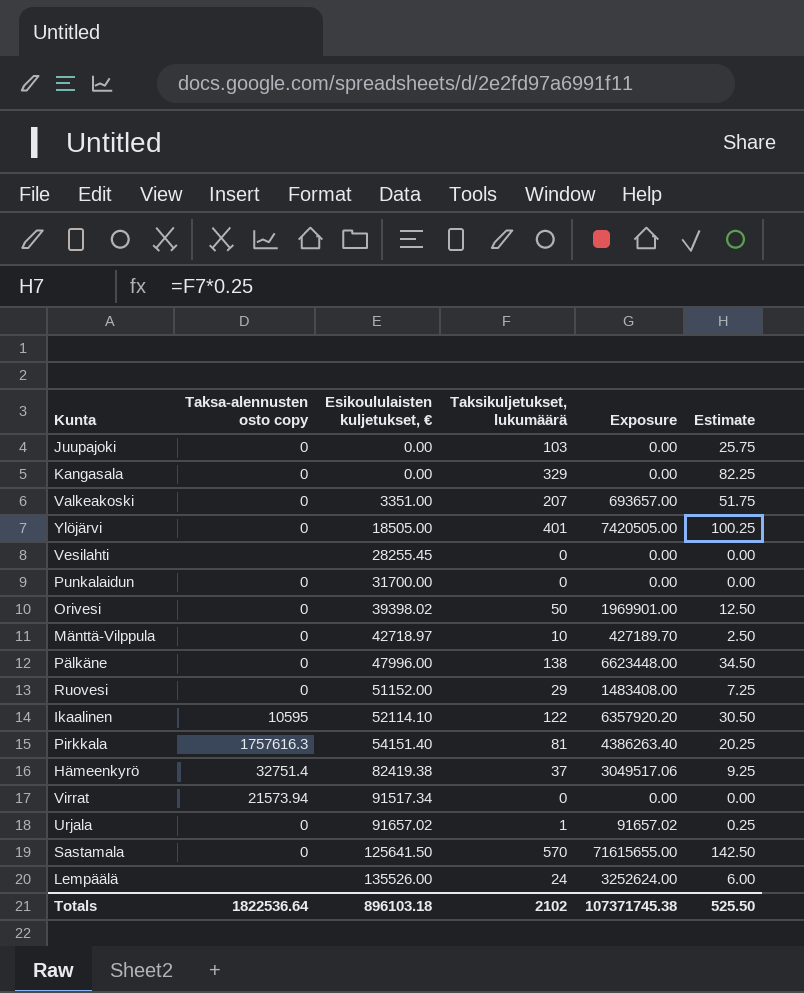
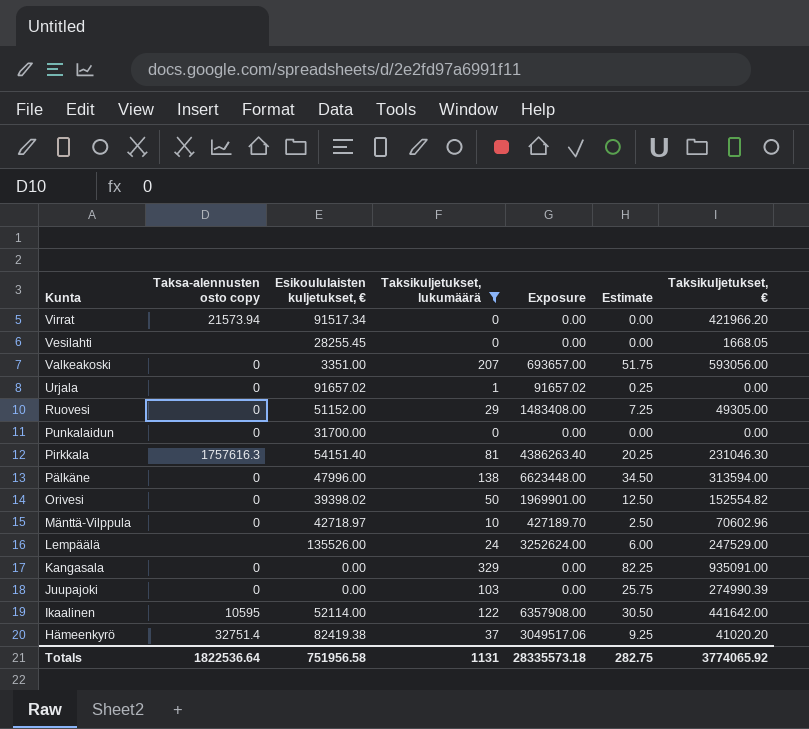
filter: none -> Taksikuljetukset, lukumäärä <= 329
row order: Esikoululaisten kuljetukset, € ascending -> Kunta descending
column Taksikuljetukset, € | position: none -> 7
Ikaalinen | Esikoululaisten kuljetukset, €: 52114.10 -> 52114.00
Ikaalinen | Exposure: 6357920.20 -> 6357908.00
Totals | Esikoululaisten kuljetukset, €: 896103.18 -> 751956.58
Totals | Taksikuljetukset, lukumäärä: 2102 -> 1131
Totals | Exposure: 107371745.38 -> 28335573.18
Totals | Estimate: 525.50 -> 282.75

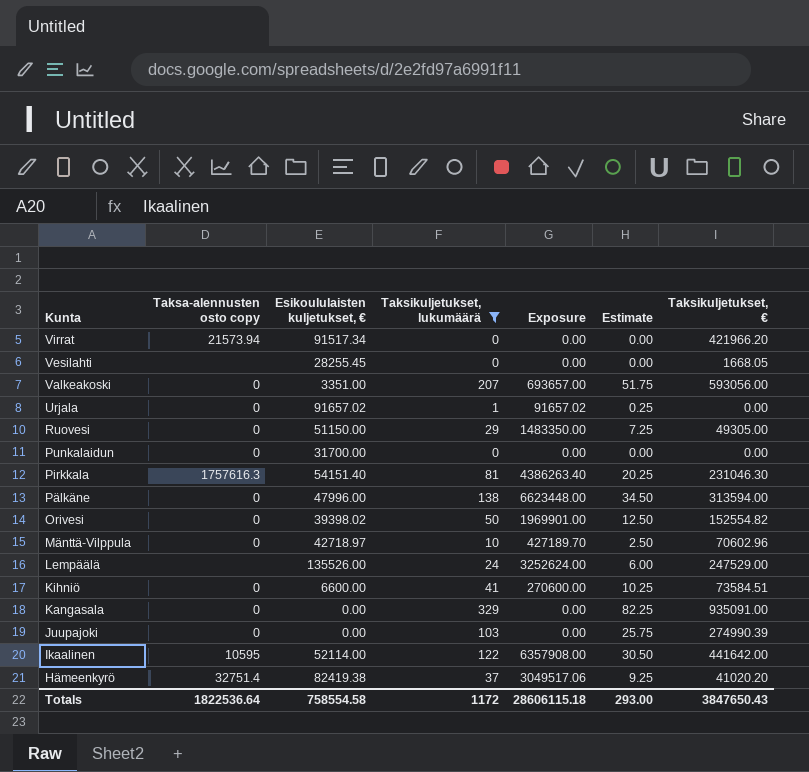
Ruovesi | Esikoululaisten kuljetukset, €: 51152.00 -> 51150.00
Ruovesi | Exposure: 1483408.00 -> 1483350.00
row Kihniö: none -> 0 | 6600.00 | 41 | 270600.00 | 10.25 | 73584.51
Totals | Esikoululaisten kuljetukset, €: 751956.58 -> 758554.58
Totals | Taksikuljetukset, lukumäärä: 1131 -> 1172
Totals | Exposure: 28335573.18 -> 28606115.18
Totals | Estimate: 282.75 -> 293.00
Totals | Taksikuljetukset, €: 3774065.92 -> 3847650.43

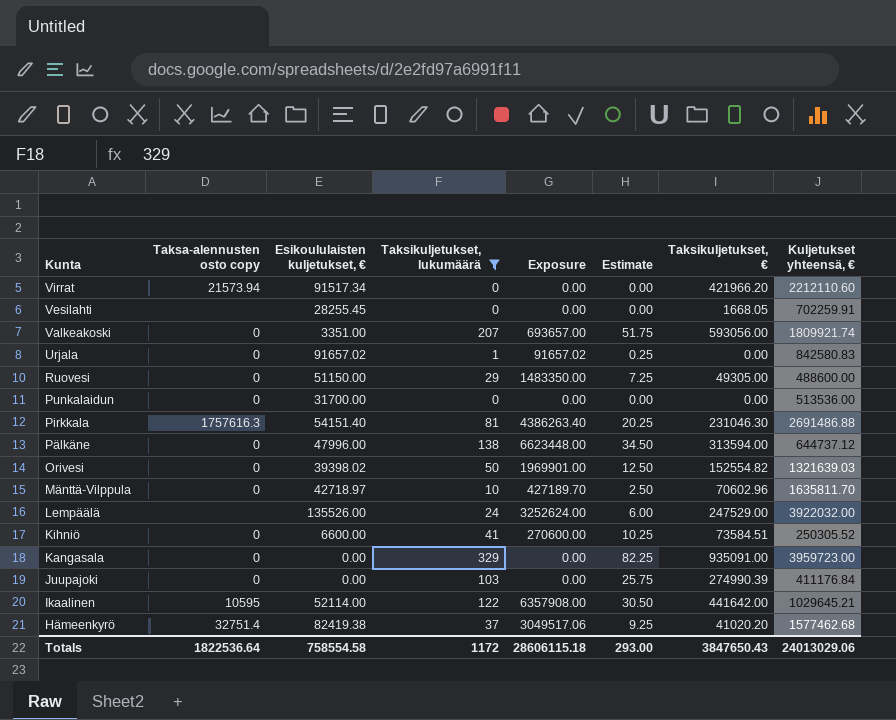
column Kuljetukset yhteensä, € | position: none -> 8

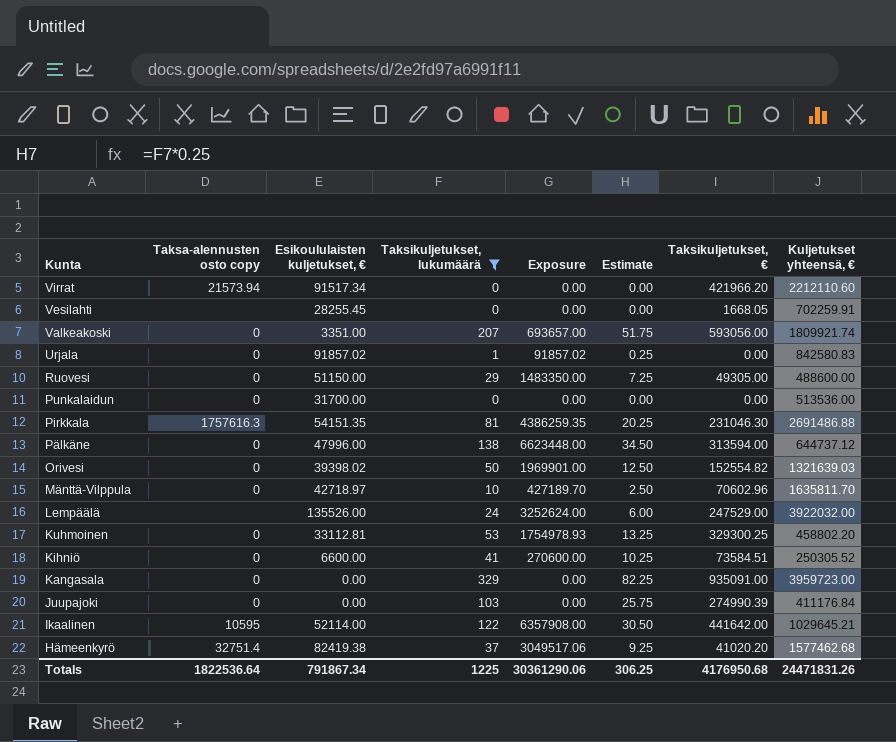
Urjala | Esikoululaisten kuljetukset, €: 91657.02 -> 91857.02
Urjala | Exposure: 91657.02 -> 91857.02
Pirkkala | Esikoululaisten kuljetukset, €: 54151.40 -> 54151.35
Pirkkala | Exposure: 4386263.40 -> 4386259.35
row Kuhmoinen: none -> 0 | 33112.81 | 53 | 1754978.93 | 13.25 | 329300.25 | 458802.20
Totals | Esikoululaisten kuljetukset, €: 758554.58 -> 791867.34
Totals | Taksikuljetukset, lukumäärä: 1172 -> 1225
Totals | Exposure: 28606115.18 -> 30361290.06
Totals | Estimate: 293.00 -> 306.25
Totals | Taksikuljetukset, €: 3847650.43 -> 4176950.68
Totals | Kuljetukset yhteensä, €: 24013029.06 -> 24471831.26

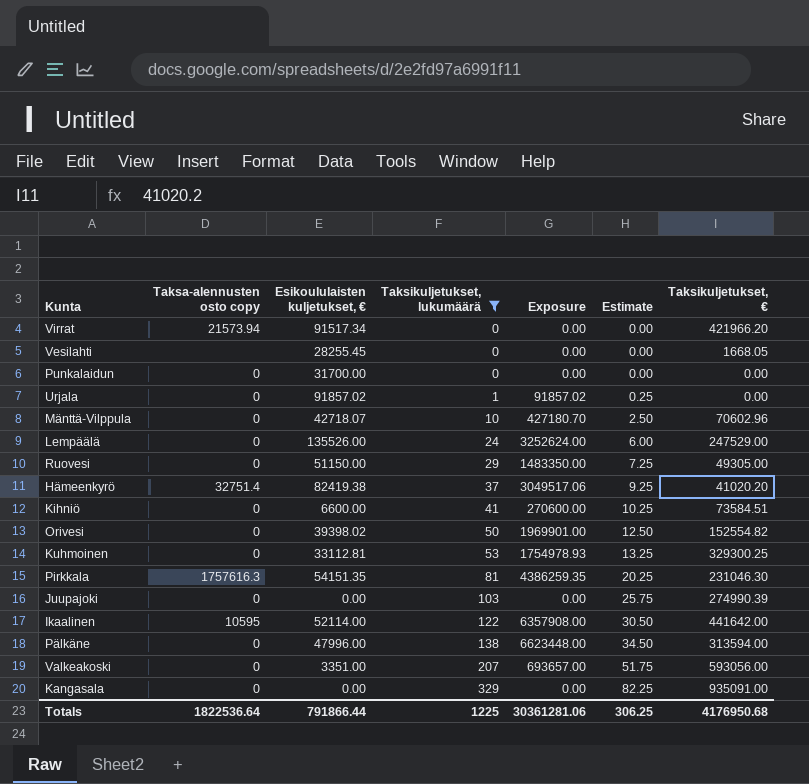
row order: Kunta descending -> Taksikuljetukset, lukumäärä ascending
column Kuljetukset yhteensä, € | position: 8 -> none
Mänttä-Vilppula | Esikoululaisten kuljetukset, €: 42718.97 -> 42718.07
Mänttä-Vilppula | Exposure: 427189.70 -> 427180.70
Lempäälä | Taksa-alennusten osto copy: none -> 0
Totals | Esikoululaisten kuljetukset, €: 791867.34 -> 791866.44
Totals | Exposure: 30361290.06 -> 30361281.06

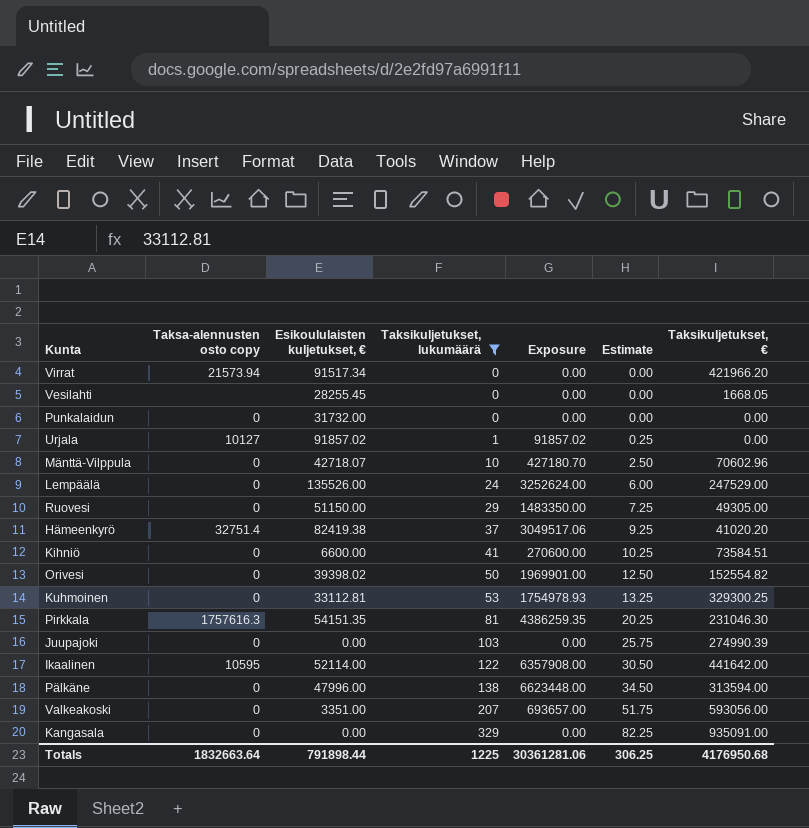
Punkalaidun | Esikoululaisten kuljetukset, €: 31700.00 -> 31732.00
Urjala | Taksa-alennusten osto copy: 0 -> 10127
Totals | Taksa-alennusten osto copy: 1822536.64 -> 1832663.64
Totals | Esikoululaisten kuljetukset, €: 791866.44 -> 791898.44

